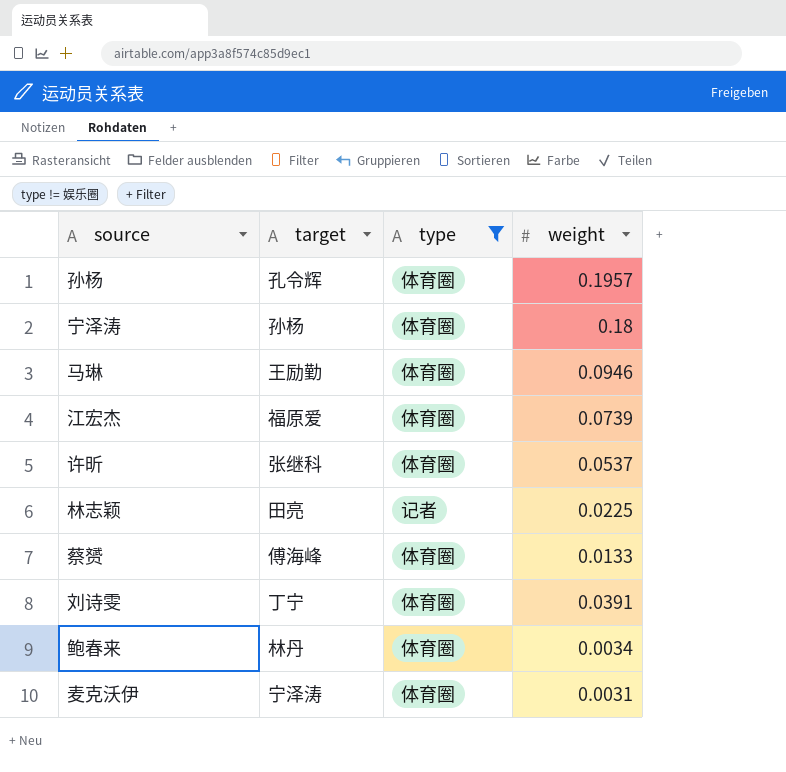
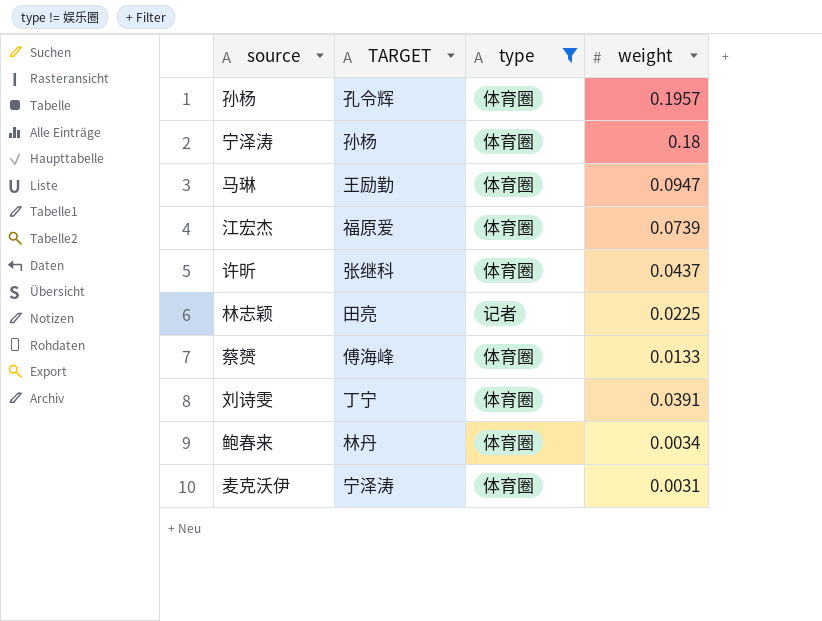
column name: target -> TARGET
马琳 | weight: 0.0946 -> 0.0947
许昕 | weight: 0.0537 -> 0.0437

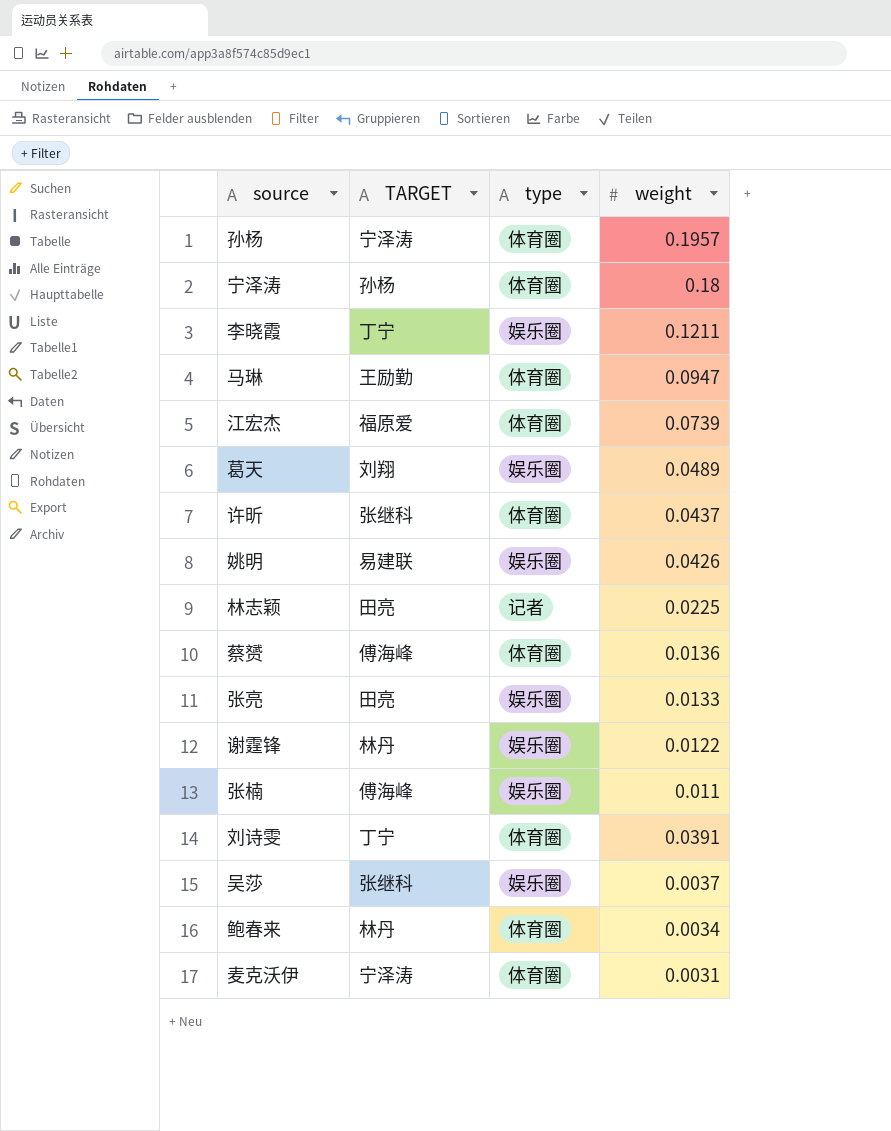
filter: type != 娱乐圈 -> none
孙杨 | TARGET: 孔令辉 -> 宁泽涛
蔡赟 | weight: 0.0133 -> 0.0136

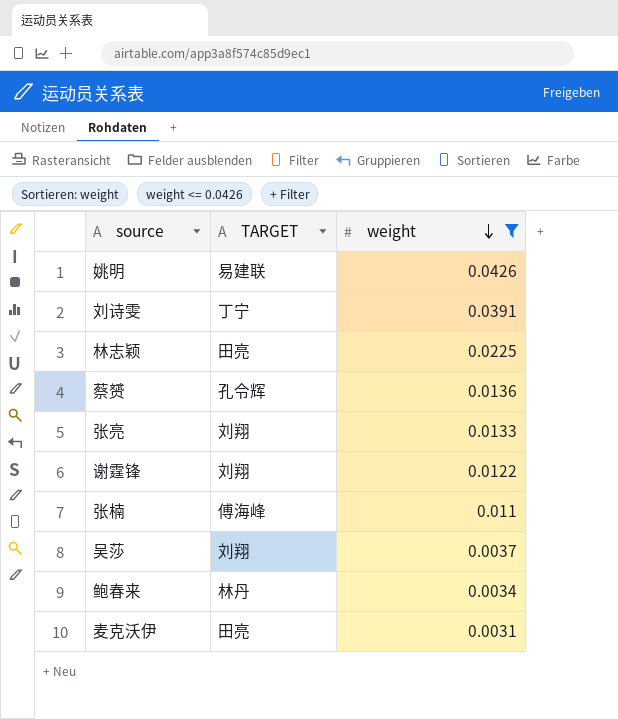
filter: none -> weight <= 0.0426
row order: none -> weight descending
column type | position: 3 -> none
蔡赟 | TARGET: 傅海峰 -> 孔令辉
张亮 | TARGET: 田亮 -> 刘翔
谢霆锋 | TARGET: 林丹 -> 刘翔
吴莎 | TARGET: 张继科 -> 刘翔
麦克沃伊 | TARGET: 宁泽涛 -> 田亮

